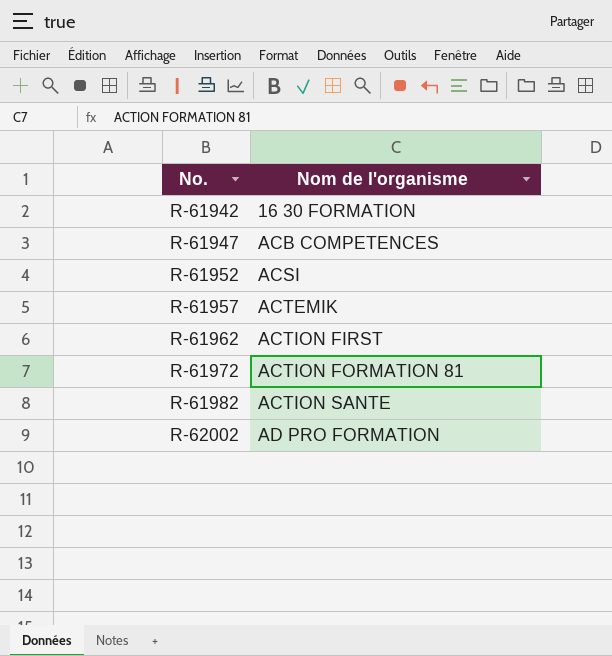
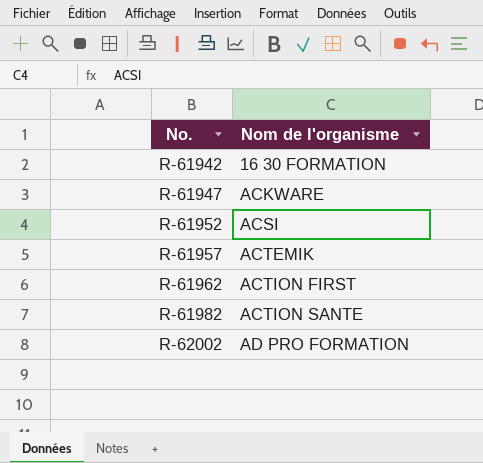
row R-61972: ACTION FORMATION 81 -> none
R-61947 | Nom de l'organisme: ACB COMPETENCES -> ACKWARE

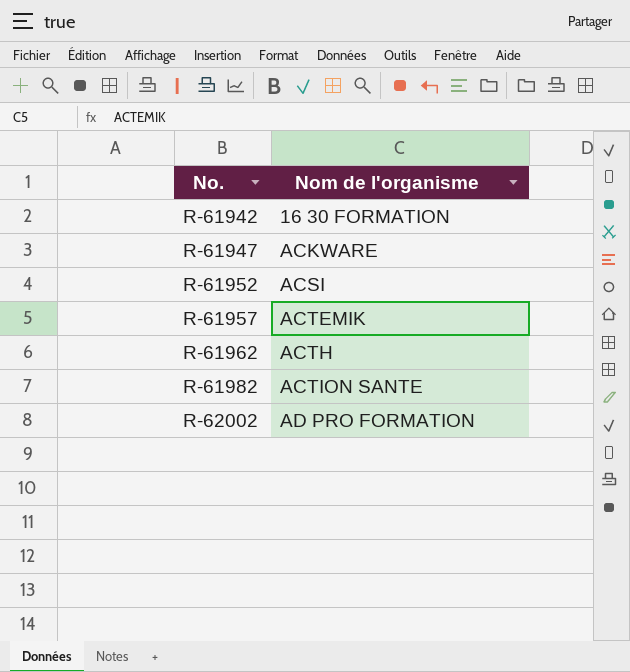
R-61962 | Nom de l'organisme: ACTION FIRST -> ACTH

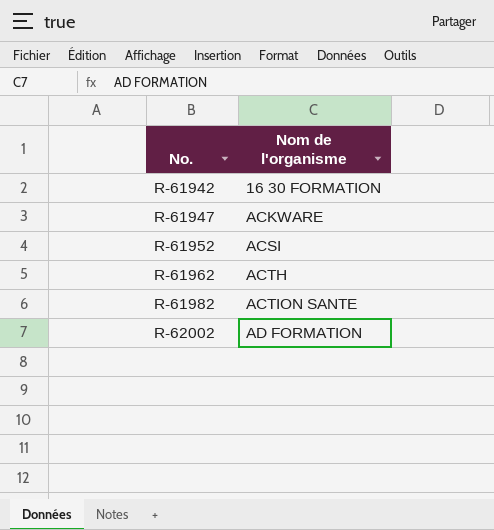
row R-61957: ACTEMIK -> none
R-62002 | Nom de l'organisme: AD PRO FORMATION -> AD FORMATION

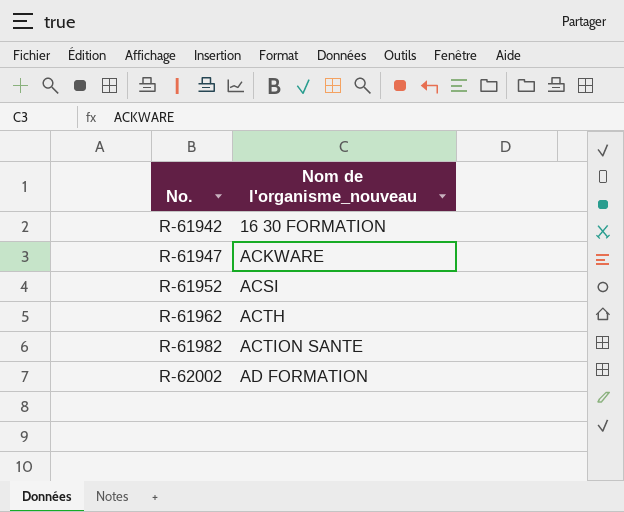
column name: Nom de l'organisme -> Nom de l'organisme_nouveau

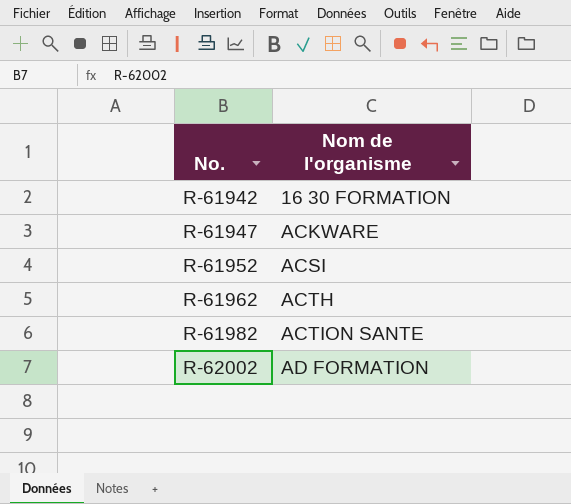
column name: Nom de l'organisme_nouveau -> Nom de l'organisme

